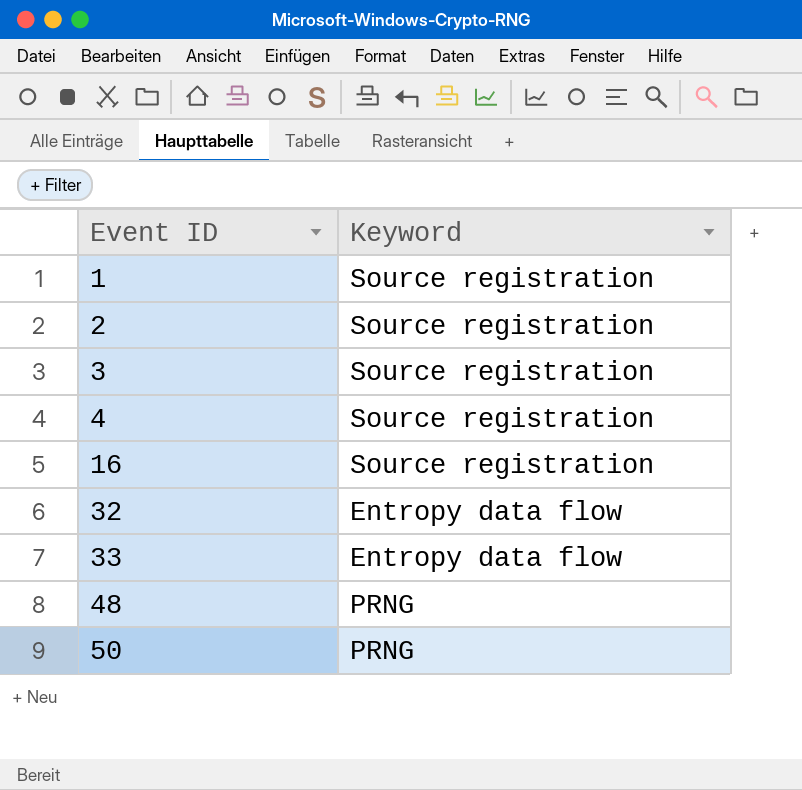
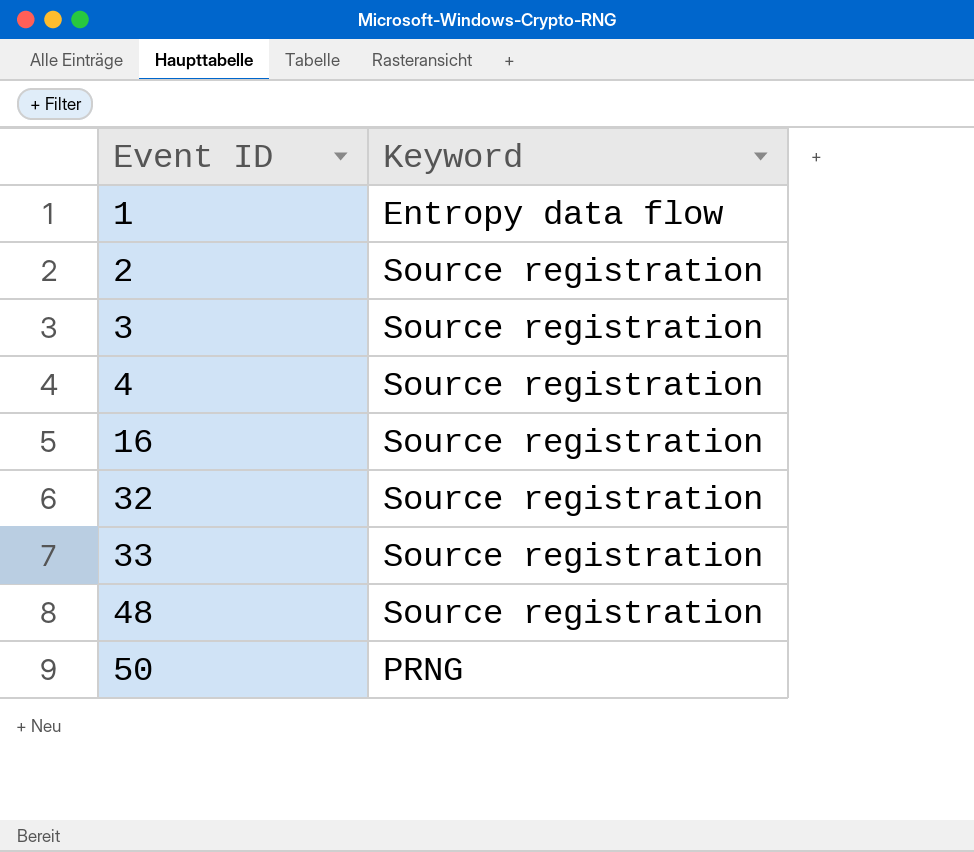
1 | Keyword: Source registration -> Entropy data flow
32 | Keyword: Entropy data flow -> Source registration
33 | Keyword: Entropy data flow -> Source registration
48 | Keyword: PRNG -> Source registration

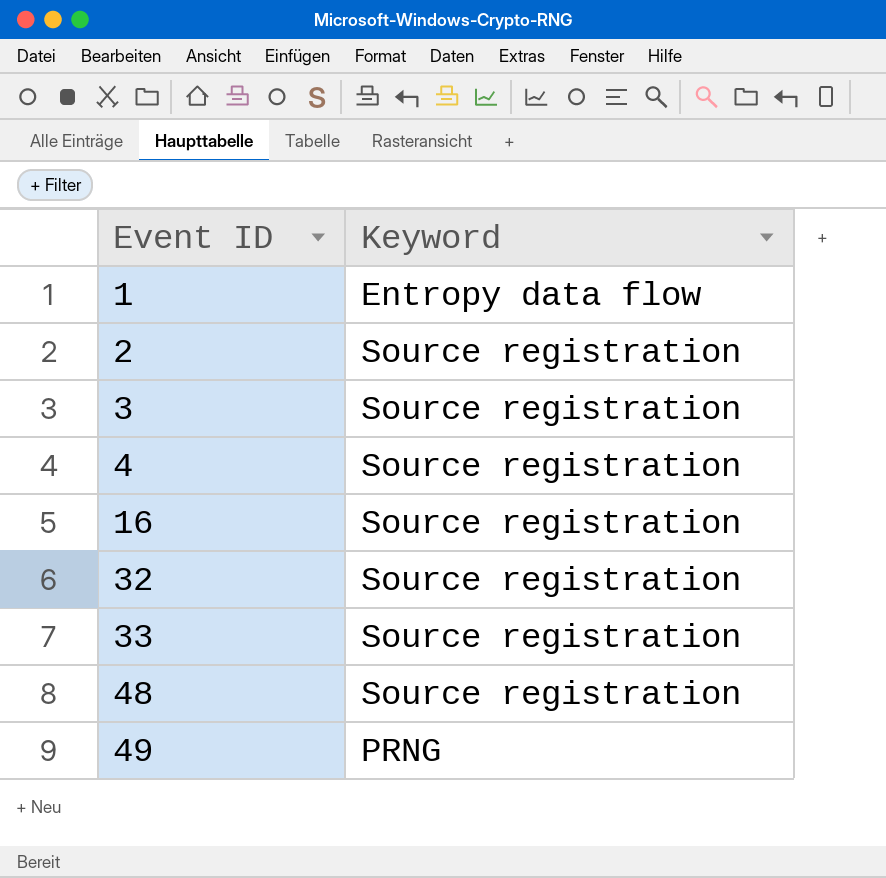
row 50: PRNG -> none
row 49: none -> PRNG

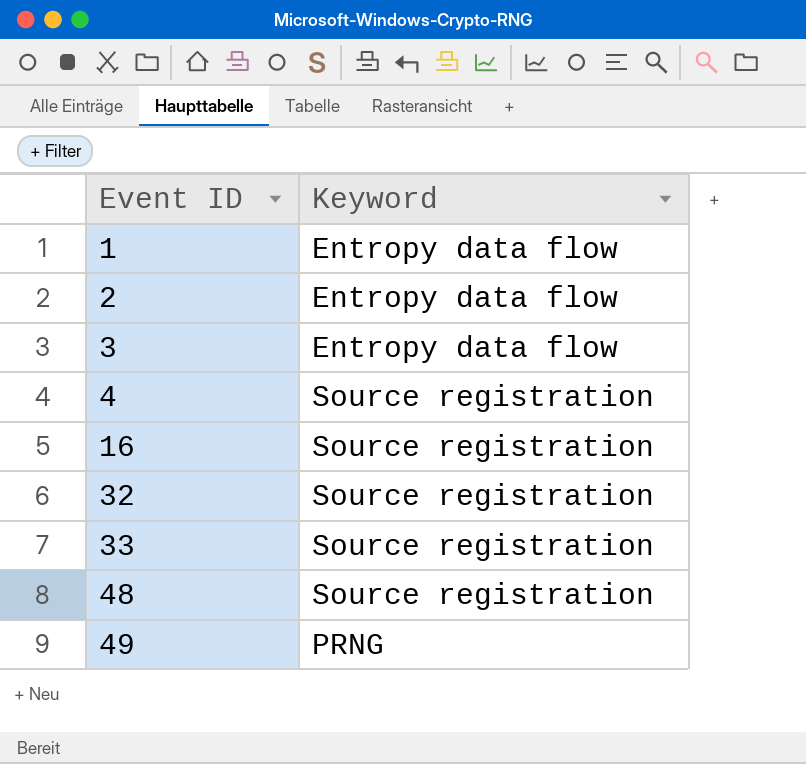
2 | Keyword: Source registration -> Entropy data flow
3 | Keyword: Source registration -> Entropy data flow

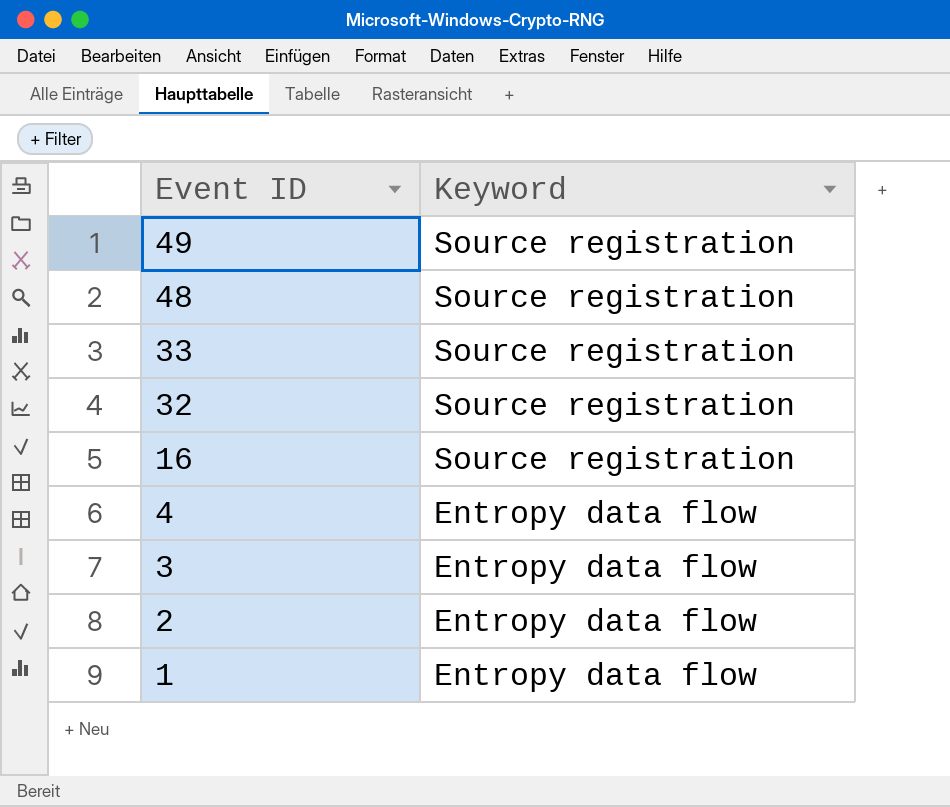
row order: Event ID ascending -> Event ID descending
49 | Keyword: PRNG -> Source registration
4 | Keyword: Source registration -> Entropy data flow

